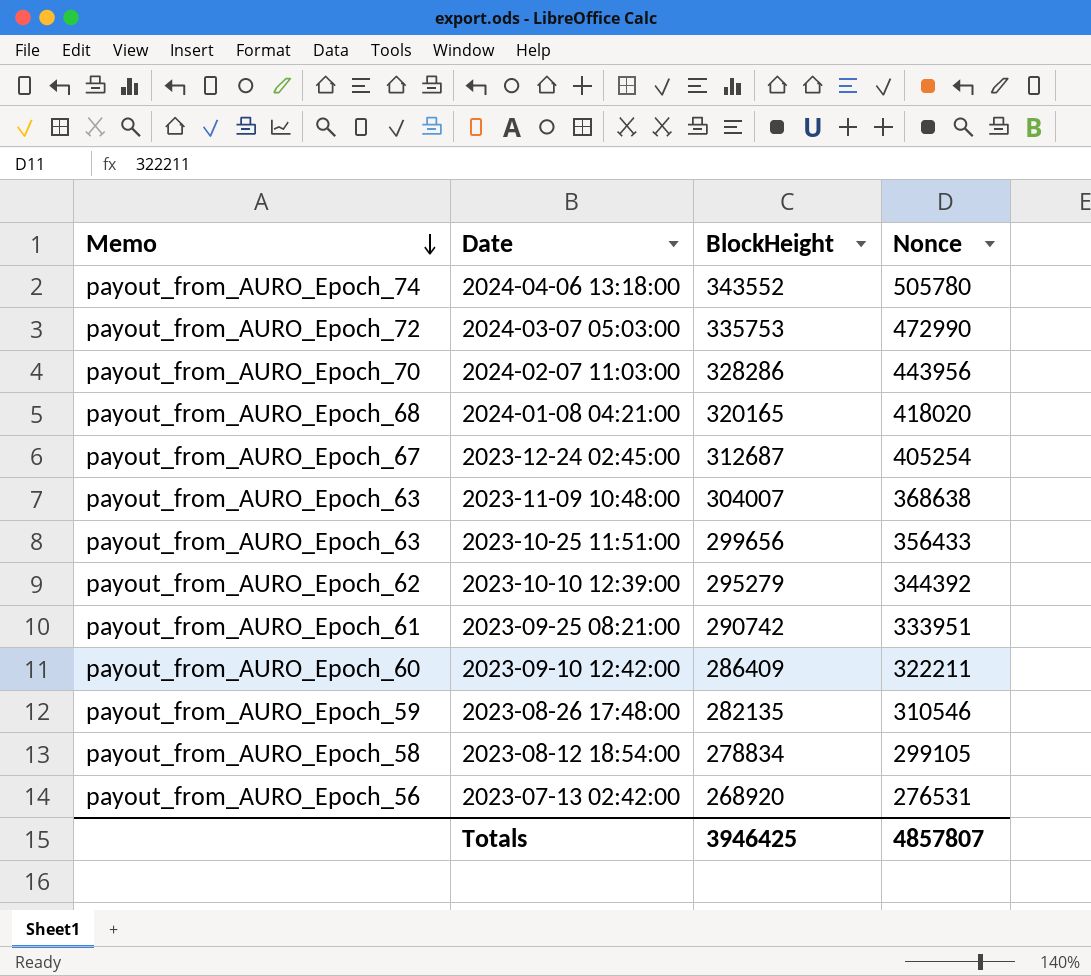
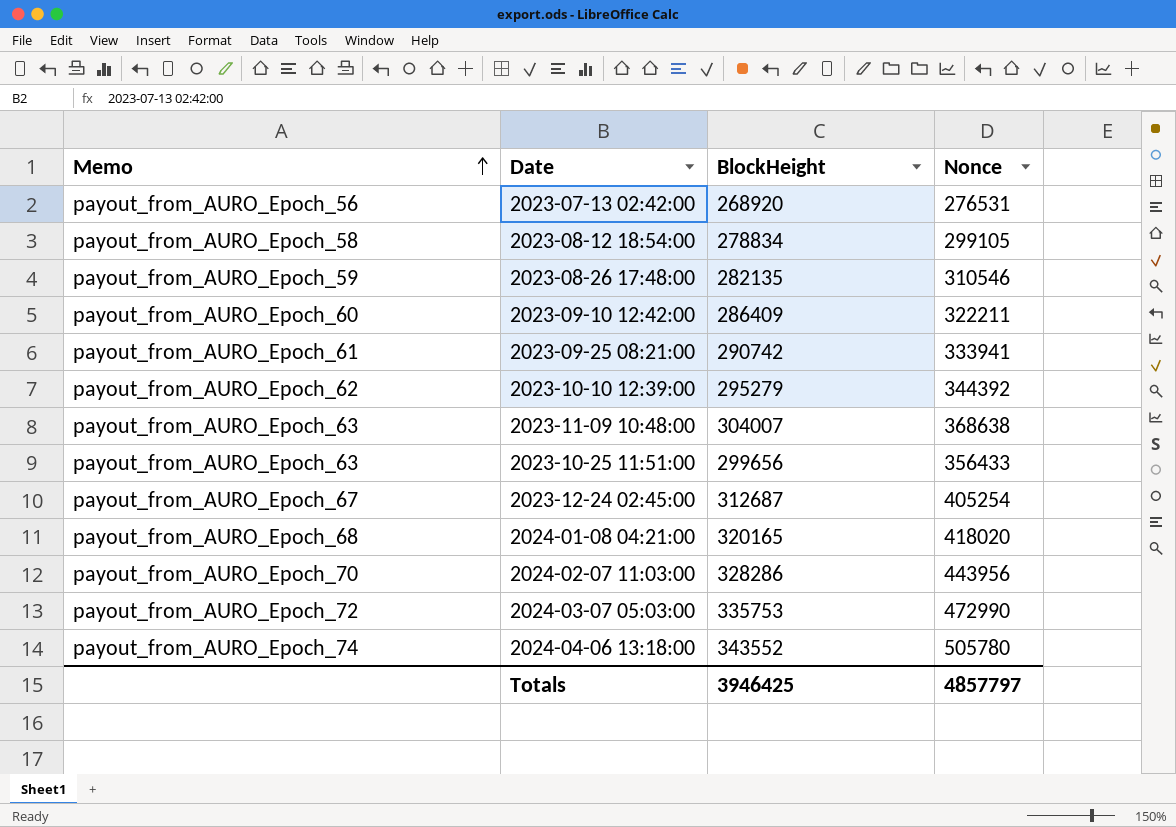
row order: Memo descending -> Memo ascending
2023-09-25 08:21:00 | Nonce: 333951 -> 333941
Totals | Nonce: 4857807 -> 4857797

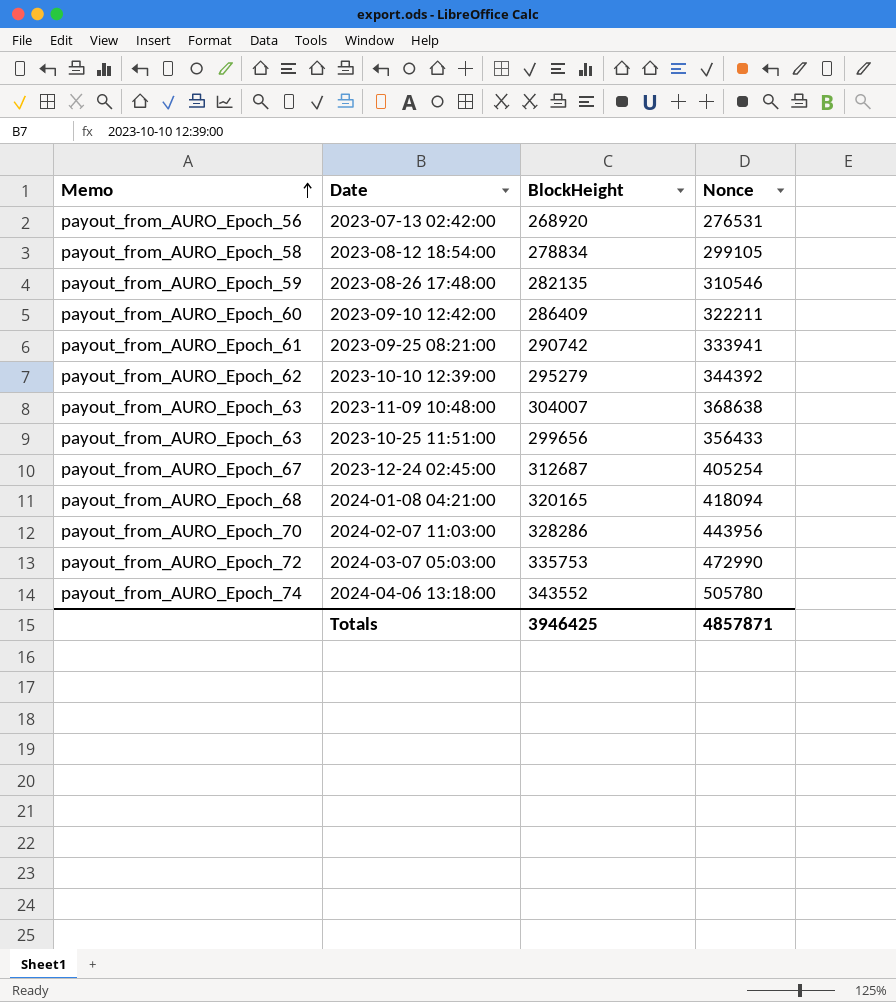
2024-01-08 04:21:00 | Nonce: 418020 -> 418094
Totals | Nonce: 4857797 -> 4857871

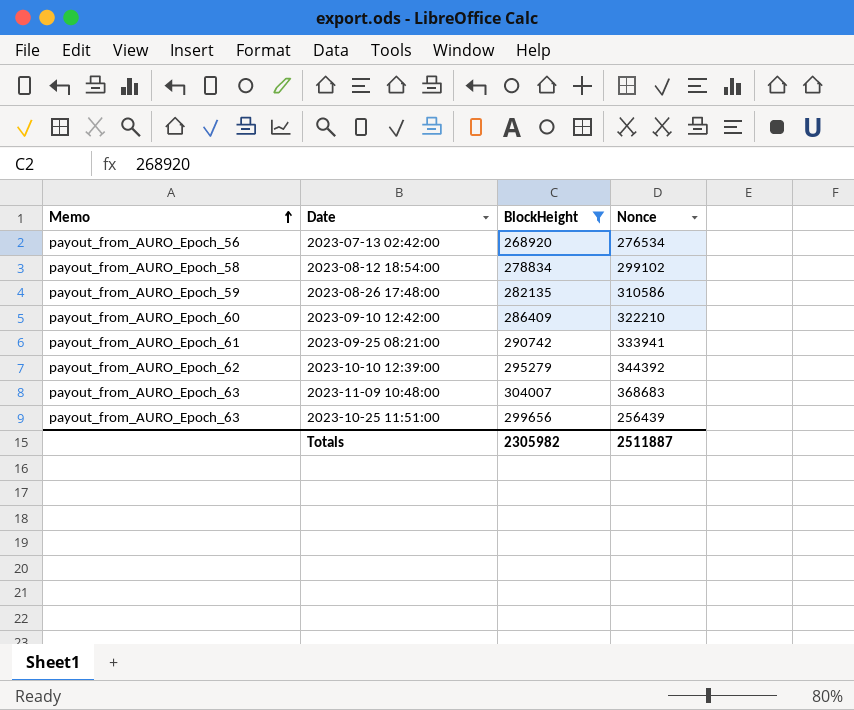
filter: none -> BlockHeight <= 304007
2023-07-13 02:42:00 | Nonce: 276531 -> 276534
2023-08-12 18:54:00 | Nonce: 299105 -> 299102
2023-08-26 17:48:00 | Nonce: 310546 -> 310586
2023-09-10 12:42:00 | Nonce: 322211 -> 322210
2023-11-09 10:48:00 | Nonce: 368638 -> 368683
2023-10-25 11:51:00 | Nonce: 356433 -> 256439
Totals | BlockHeight: 3946425 -> 2305982
Totals | Nonce: 4857871 -> 2511887

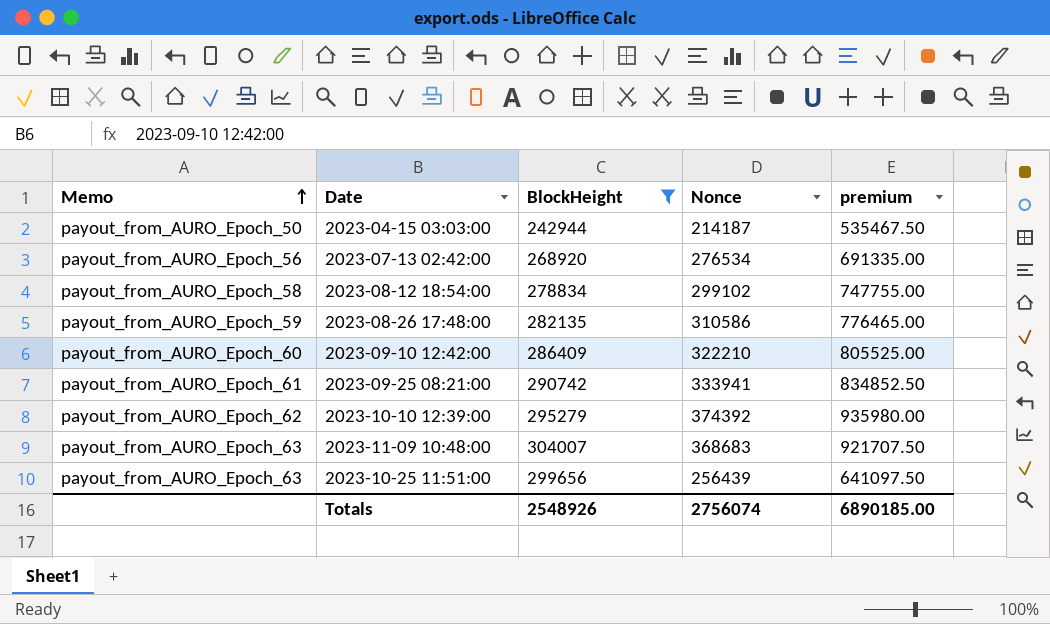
column premium | formula: none -> [Nonce] * 2.5
row 2023-04-15 03:03:00: none -> payout_from_AURO_Epoch_50 | 242944 | 214187 | 535467.50
2023-10-10 12:39:00 | Nonce: 344392 -> 374392
Totals | BlockHeight: 2305982 -> 2548926
Totals | Nonce: 2511887 -> 2756074

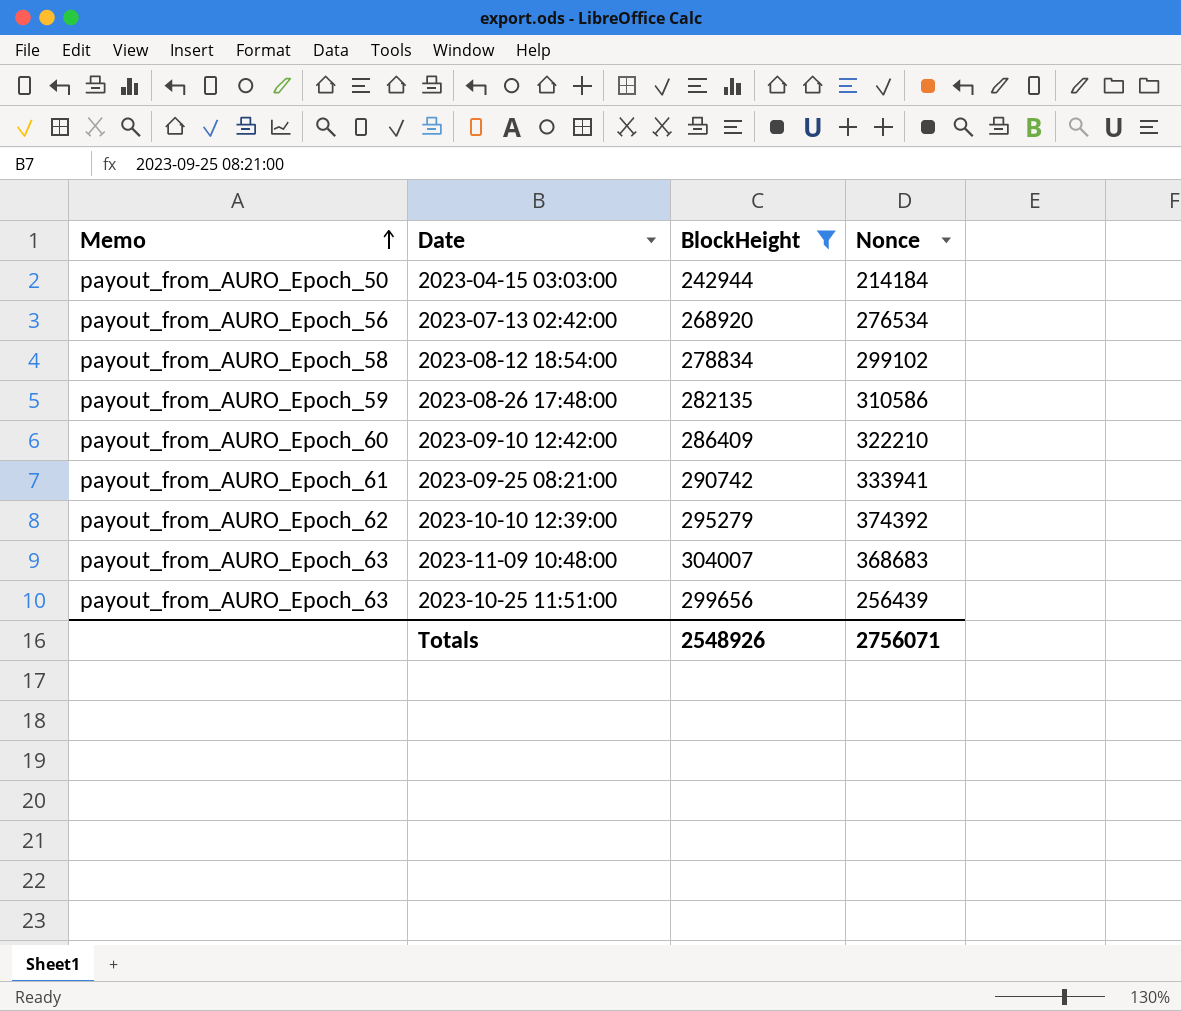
column premium | formula: [Nonce] * 2.5 -> none
2023-04-15 03:03:00 | Nonce: 214187 -> 214184
Totals | Nonce: 2756074 -> 2756071

